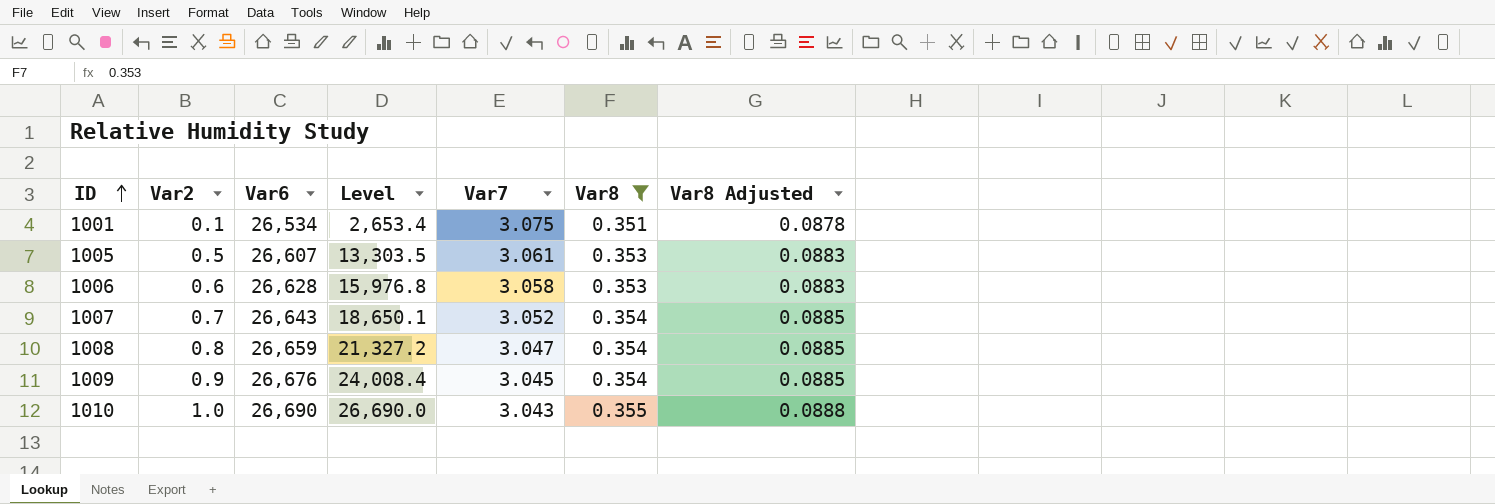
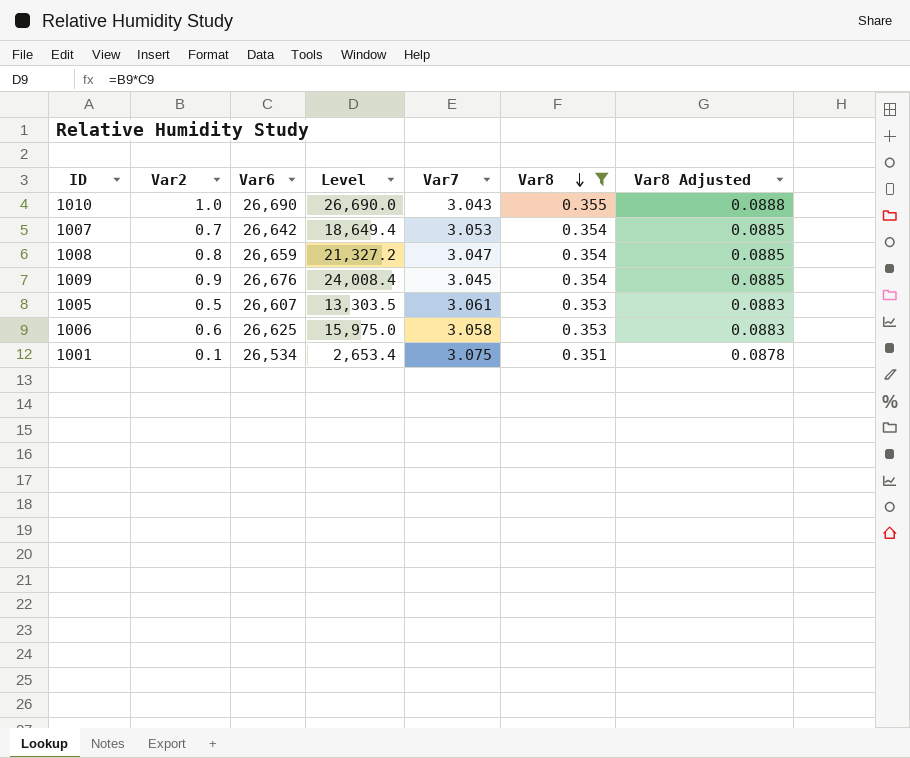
row order: ID ascending -> Var8 descending
1007 | Var6: 26,643 -> 26,642
1007 | Level: 18,650.1 -> 18,649.4
1007 | Var7: 3.052 -> 3.053
1006 | Var6: 26,628 -> 26,625
1006 | Level: 15,976.8 -> 15,975.0

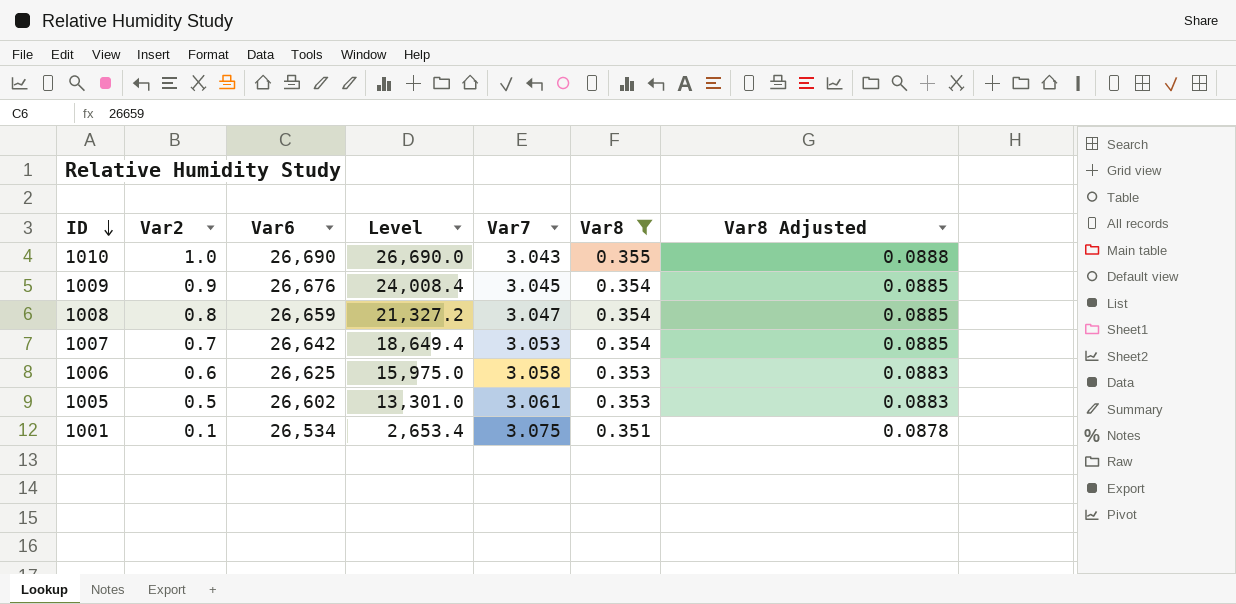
row order: Var8 descending -> ID descending
1005 | Var6: 26,607 -> 26,602
1005 | Level: 13,303.5 -> 13,301.0

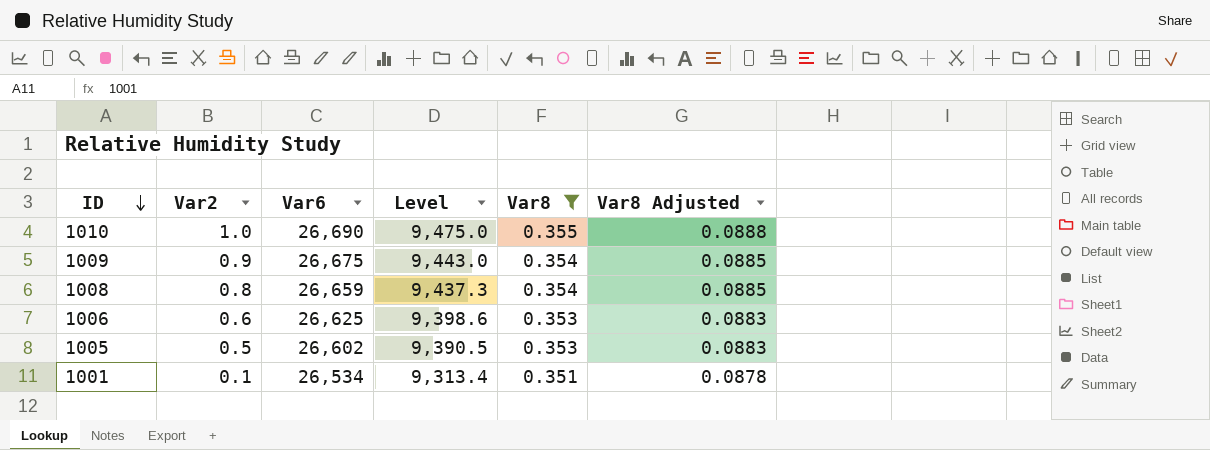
column Var7 | position: 5 -> none
column Level | formula: [Var2] * [Var6] -> [Var6] * [Var8]
row 1007: 0.7 | 26,642 | 18,649.4 | 3.053 | 0.354 | 0.0885 -> none
1009 | Var6: 26,676 -> 26,675

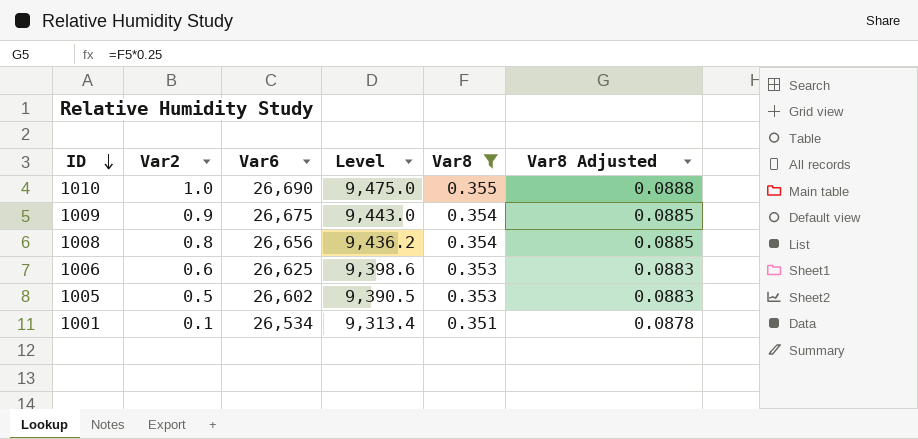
1008 | Var6: 26,659 -> 26,656
1008 | Level: 9,437.3 -> 9,436.2

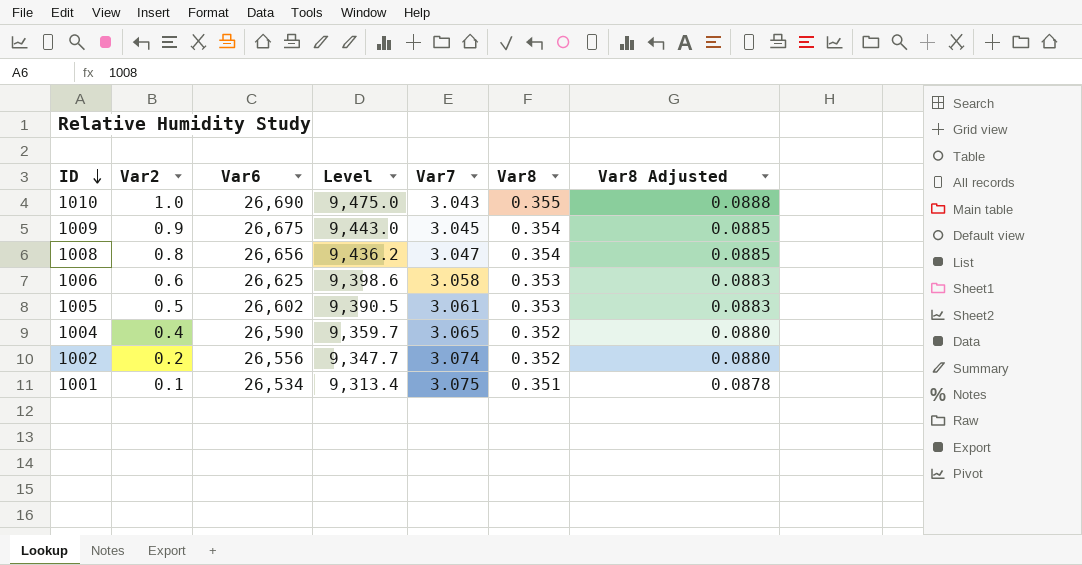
filter: Var8 != 0.352 -> none
column Var7 | position: none -> 5

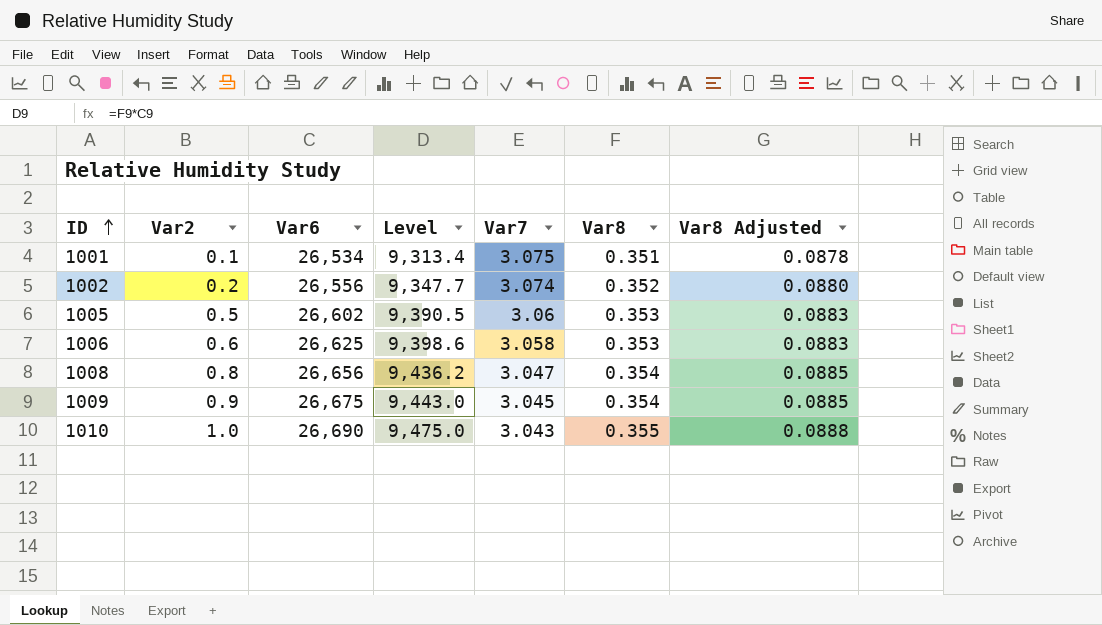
row order: ID descending -> ID ascending
row 1004: 0.4 | 26,590 | 9,359.7 | 3.065 | 0.352 | 0.0880 -> none
1005 | Var7: 3.061 -> 3.06

